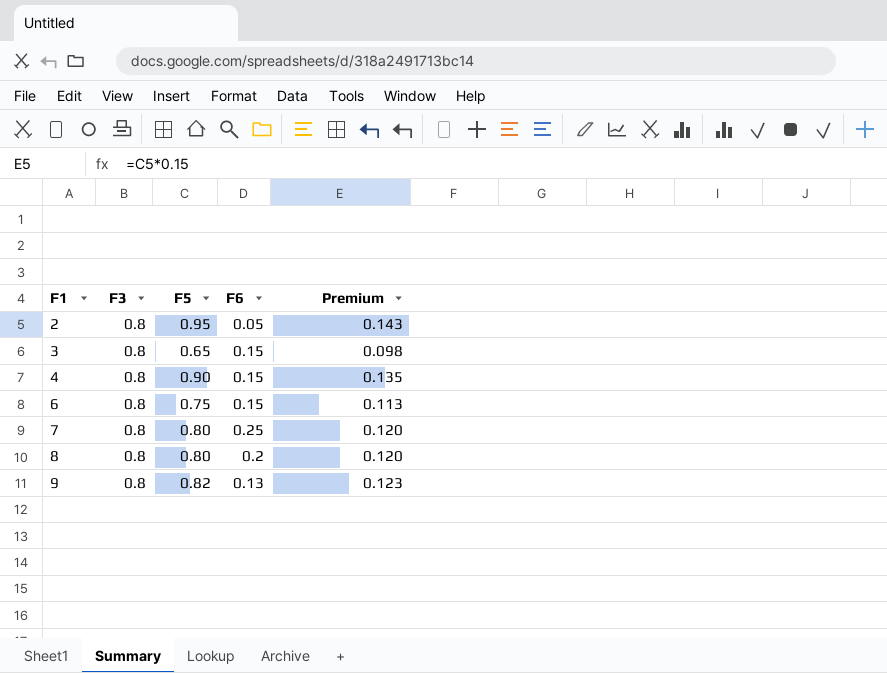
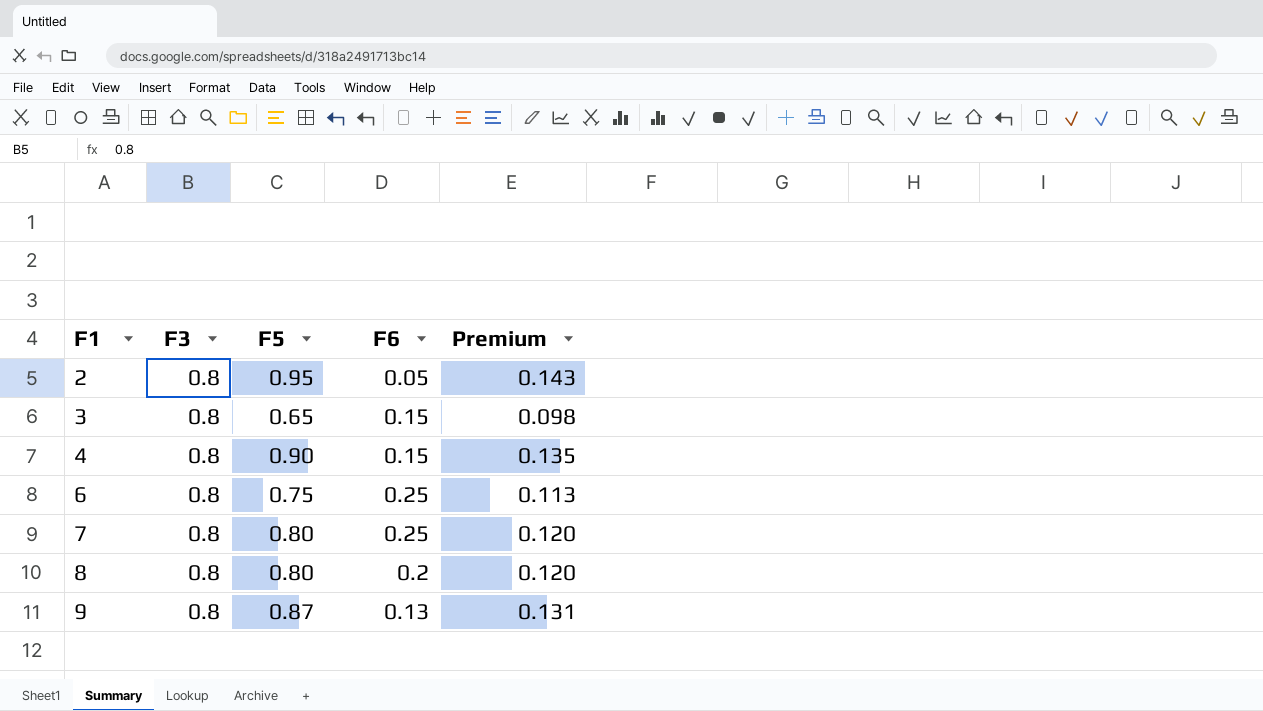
6 | F6: 0.15 -> 0.25
9 | F5: 0.82 -> 0.87
9 | Premium: 0.123 -> 0.131

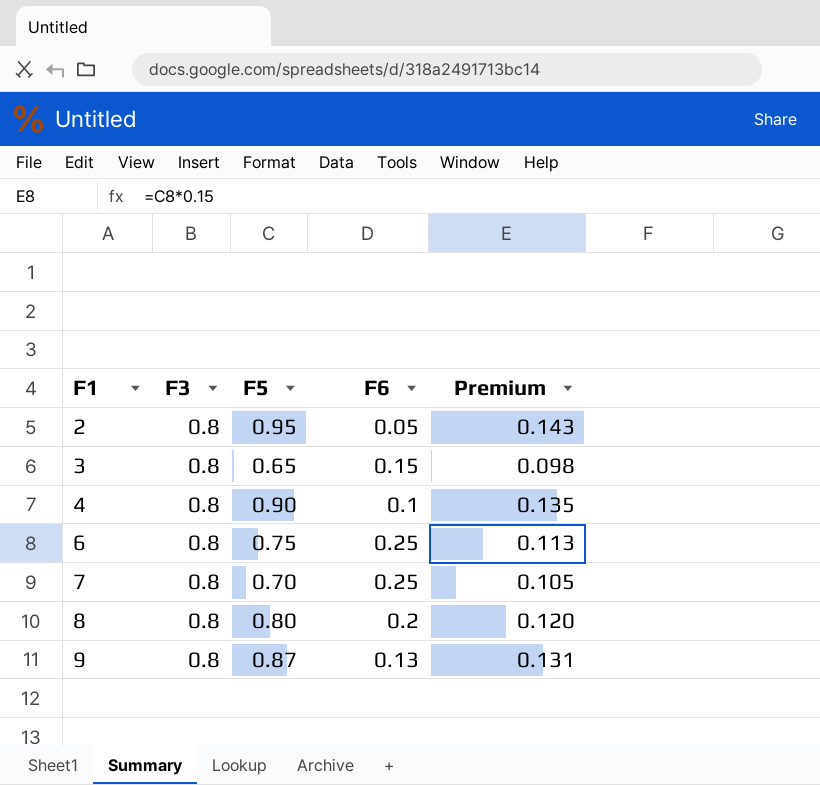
4 | F6: 0.15 -> 0.1
7 | F5: 0.80 -> 0.70
7 | Premium: 0.120 -> 0.105

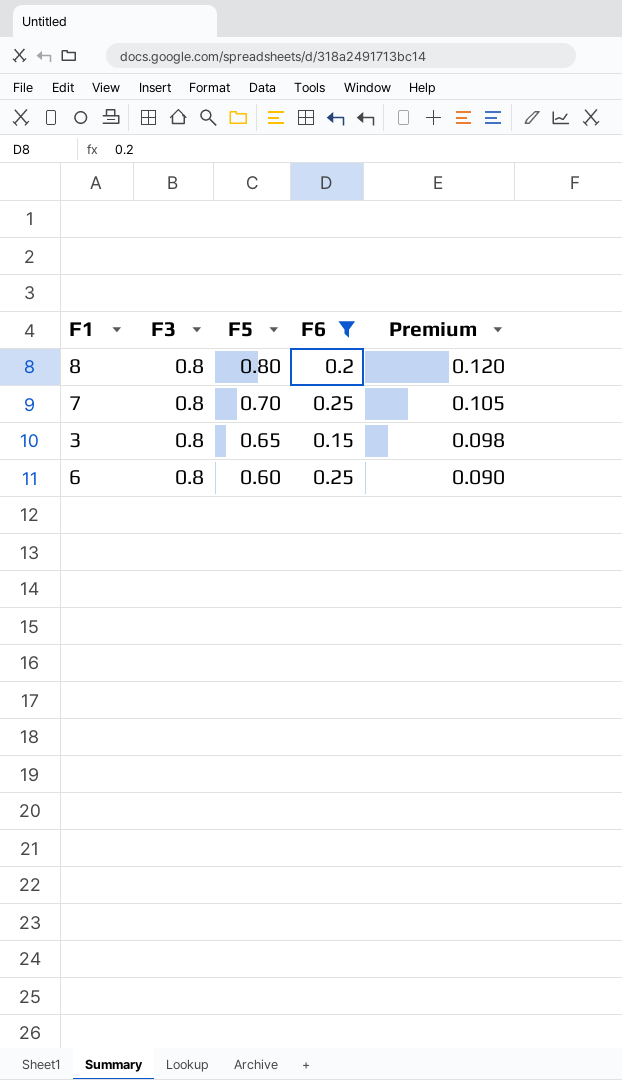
filter: none -> F6 >= 0.15
row order: F1 ascending -> F5 descending
6 | F5: 0.75 -> 0.60
6 | Premium: 0.113 -> 0.090

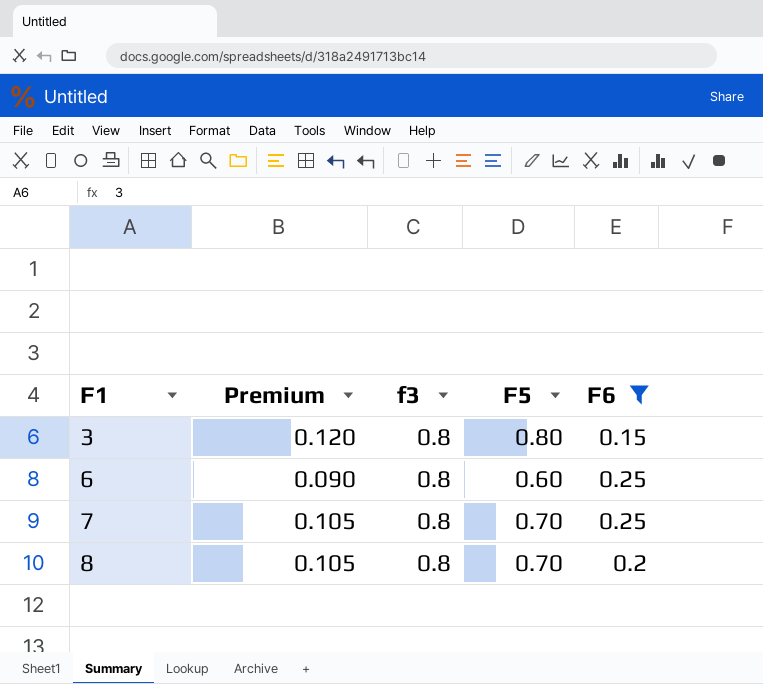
row order: F5 descending -> F1 ascending
column Premium | position: 5 -> 2
column name: F3 -> f3
3 | Premium: 0.098 -> 0.120
3 | F5: 0.65 -> 0.80
8 | Premium: 0.120 -> 0.105
8 | F5: 0.80 -> 0.70

